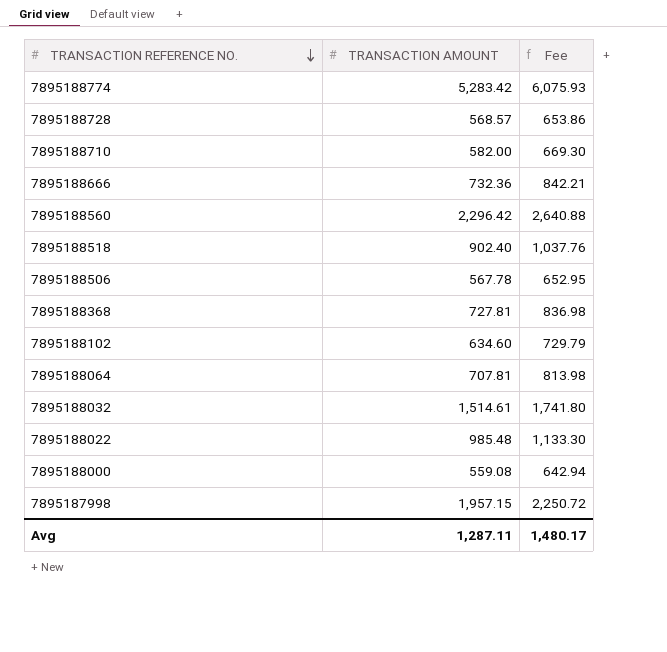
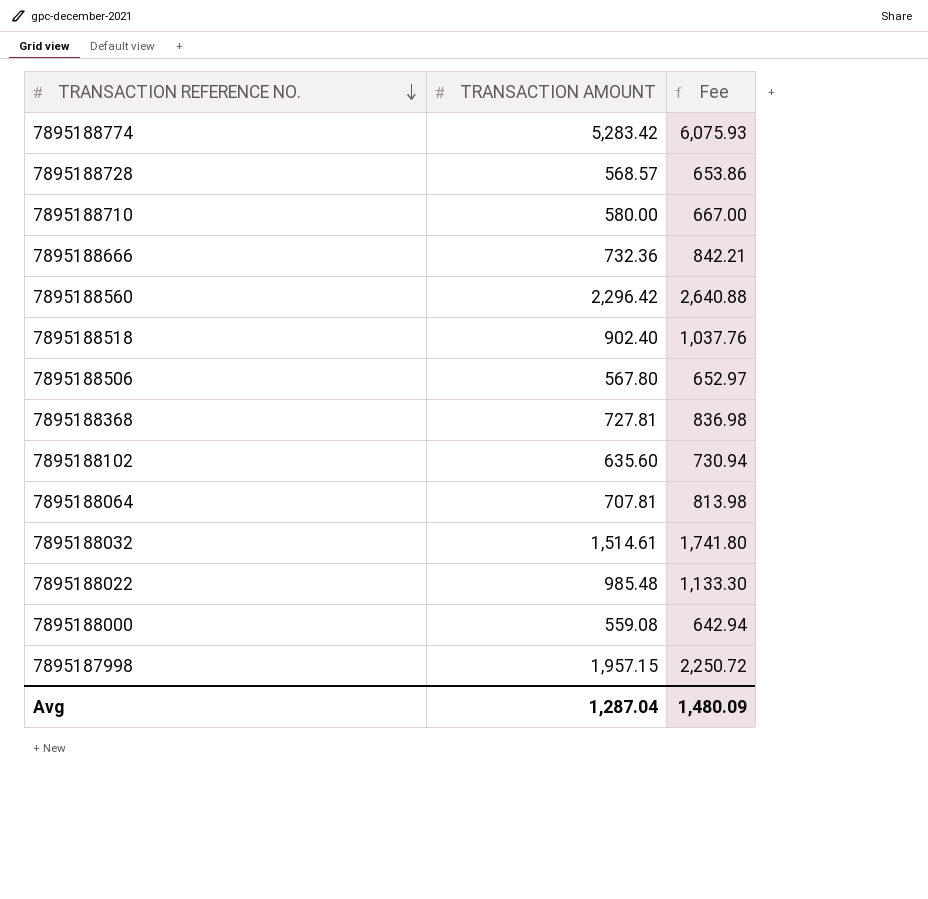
7895188710 | TRANSACTION AMOUNT: 582.00 -> 580.00
7895188710 | Fee: 669.30 -> 667.00
7895188506 | TRANSACTION AMOUNT: 567.78 -> 567.80
7895188506 | Fee: 652.95 -> 652.97
7895188102 | TRANSACTION AMOUNT: 634.60 -> 635.60
7895188102 | Fee: 729.79 -> 730.94
Avg | TRANSACTION AMOUNT: 1,287.11 -> 1,287.04
Avg | Fee: 1,480.17 -> 1,480.09

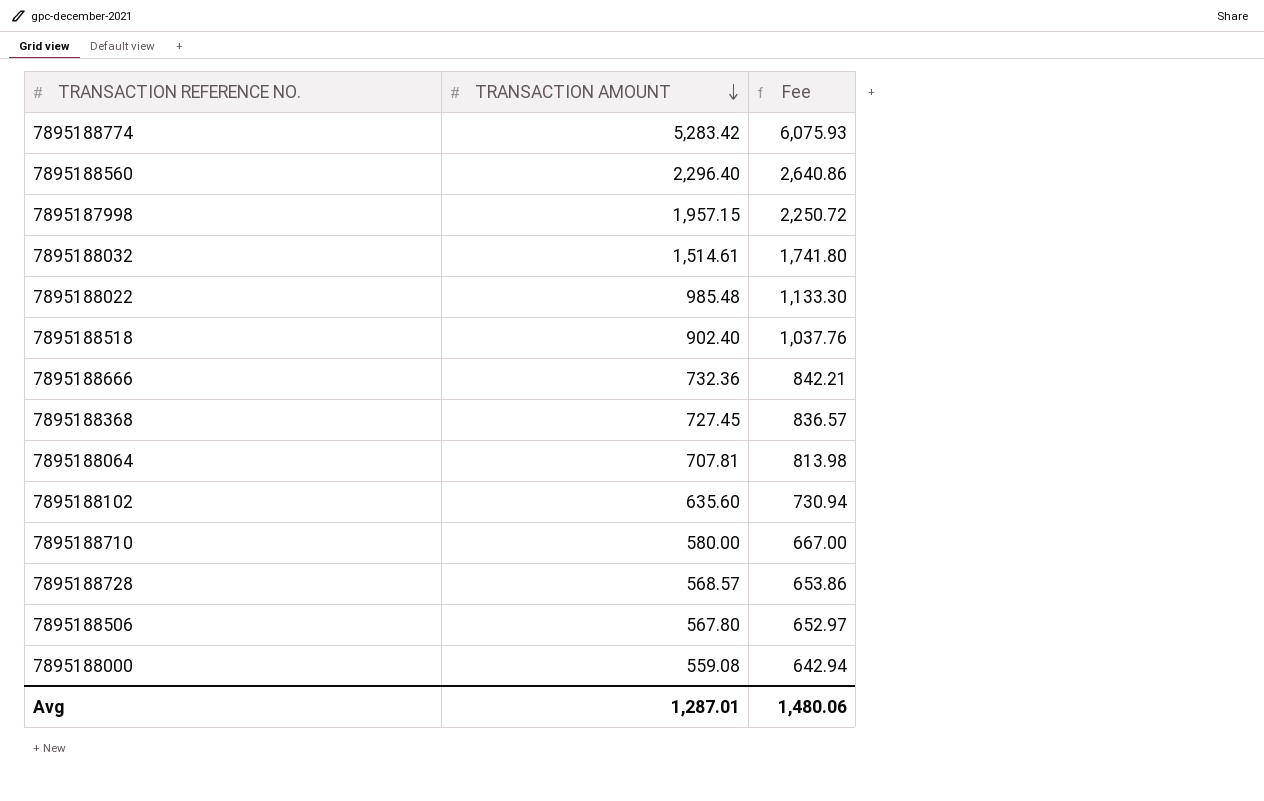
row order: TRANSACTION REFERENCE NO. descending -> TRANSACTION AMOUNT descending
7895188560 | TRANSACTION AMOUNT: 2,296.42 -> 2,296.40
7895188560 | Fee: 2,640.88 -> 2,640.86
7895188368 | TRANSACTION AMOUNT: 727.81 -> 727.45
7895188368 | Fee: 836.98 -> 836.57
Avg | TRANSACTION AMOUNT: 1,287.04 -> 1,287.01
Avg | Fee: 1,480.09 -> 1,480.06

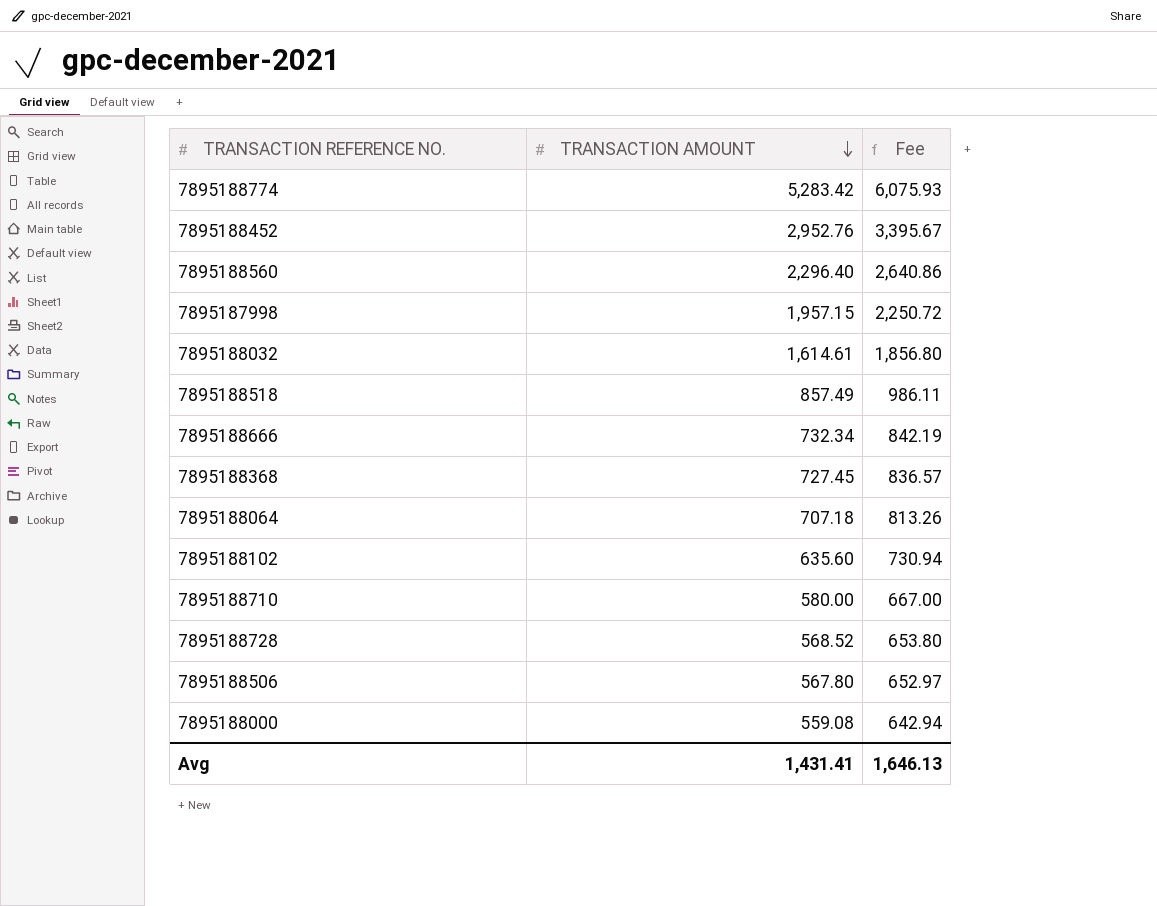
row 7895188022: 985.48 | 1,133.30 -> none
row 7895188452: none -> 2,952.76 | 3,395.67
7895188032 | TRANSACTION AMOUNT: 1,514.61 -> 1,614.61
7895188032 | Fee: 1,741.80 -> 1,856.80
7895188518 | TRANSACTION AMOUNT: 902.40 -> 857.49
7895188518 | Fee: 1,037.76 -> 986.11
7895188666 | TRANSACTION AMOUNT: 732.36 -> 732.34
7895188666 | Fee: 842.21 -> 842.19
7895188064 | TRANSACTION AMOUNT: 707.81 -> 707.18
7895188064 | Fee: 813.98 -> 813.26
7895188728 | TRANSACTION AMOUNT: 568.57 -> 568.52
7895188728 | Fee: 653.86 -> 653.80
Avg | TRANSACTION AMOUNT: 1,287.01 -> 1,431.41
Avg | Fee: 1,480.06 -> 1,646.13

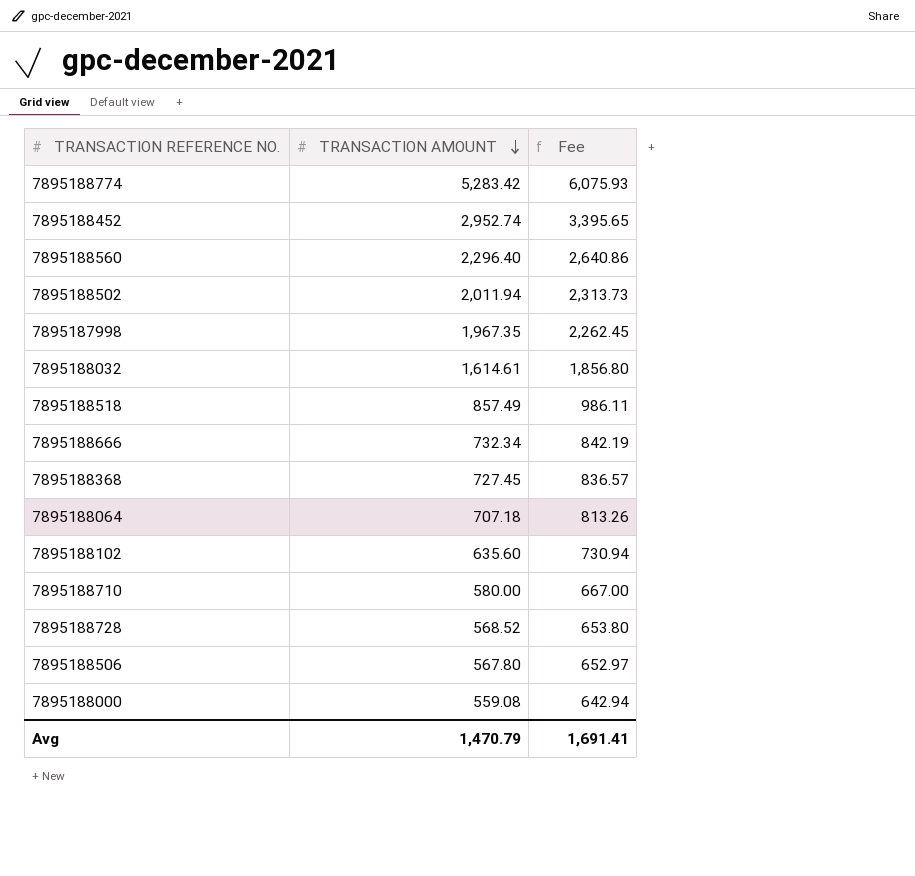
7895188452 | TRANSACTION AMOUNT: 2,952.76 -> 2,952.74
7895188452 | Fee: 3,395.67 -> 3,395.65
row 7895188502: none -> 2,011.94 | 2,313.73
7895187998 | TRANSACTION AMOUNT: 1,957.15 -> 1,967.35
7895187998 | Fee: 2,250.72 -> 2,262.45
Avg | TRANSACTION AMOUNT: 1,431.41 -> 1,470.79
Avg | Fee: 1,646.13 -> 1,691.41

